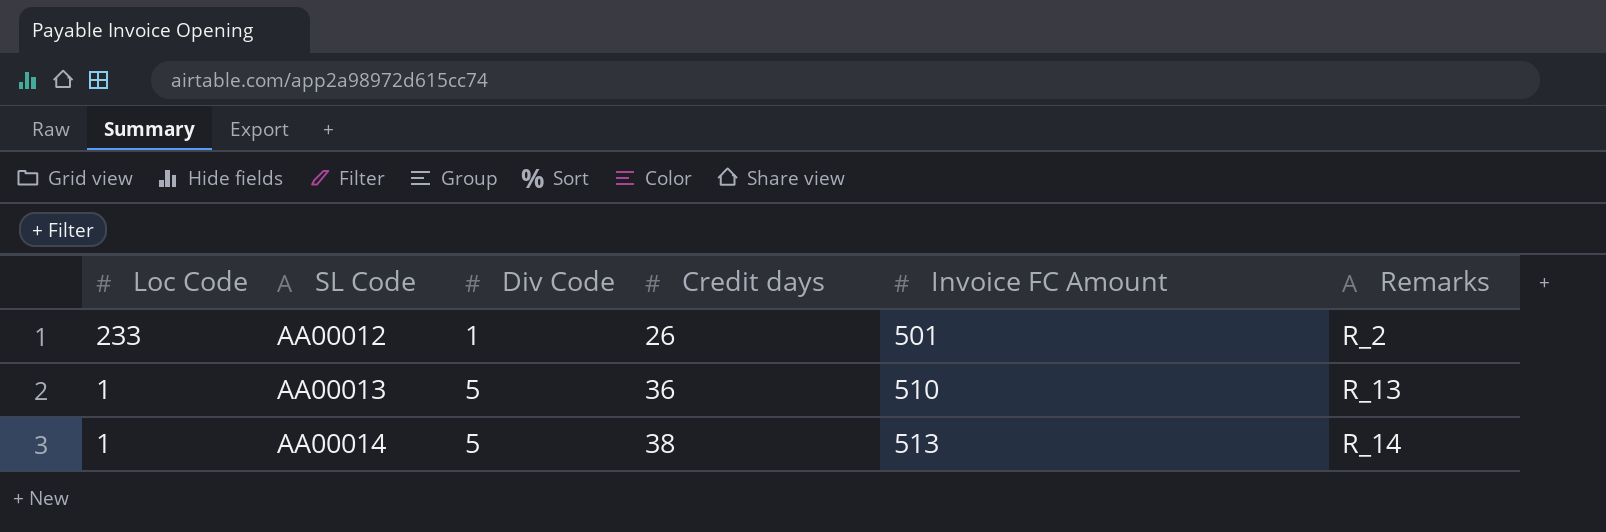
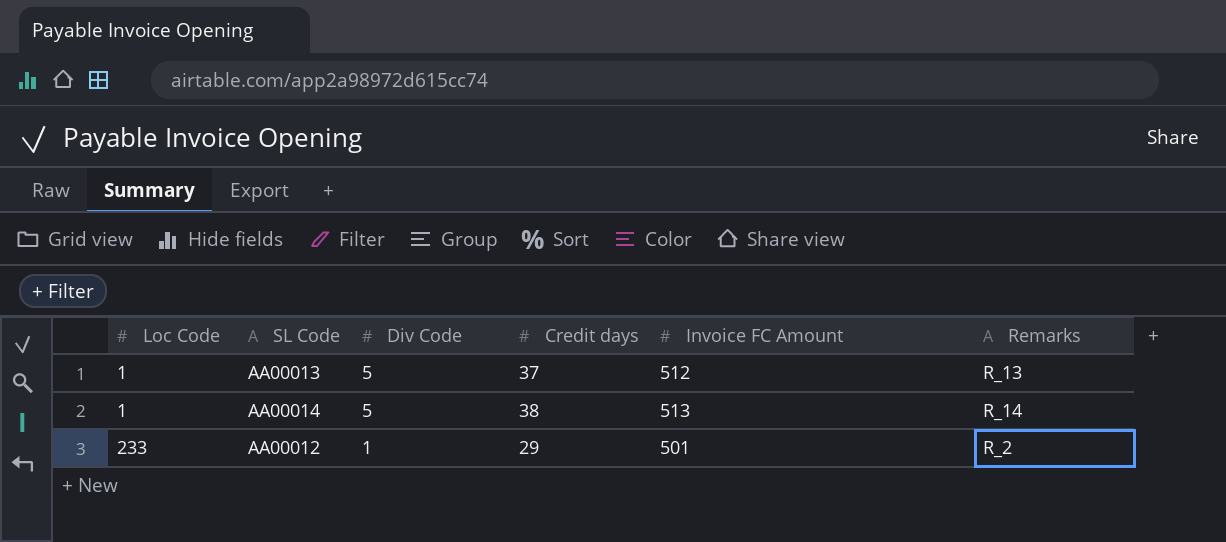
row order: Loc Code descending -> Loc Code ascending
AA00013 | Credit days: 36 -> 37
AA00013 | Invoice FC Amount: 510 -> 512
AA00012 | Credit days: 26 -> 29

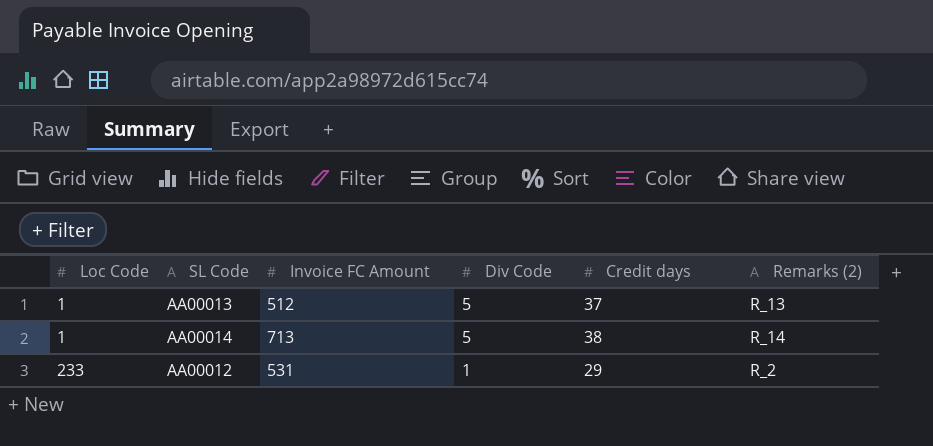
column Invoice FC Amount | position: 5 -> 3
column name: Remarks -> Remarks (2)
AA00014 | Invoice FC Amount: 513 -> 713
AA00012 | Invoice FC Amount: 501 -> 531

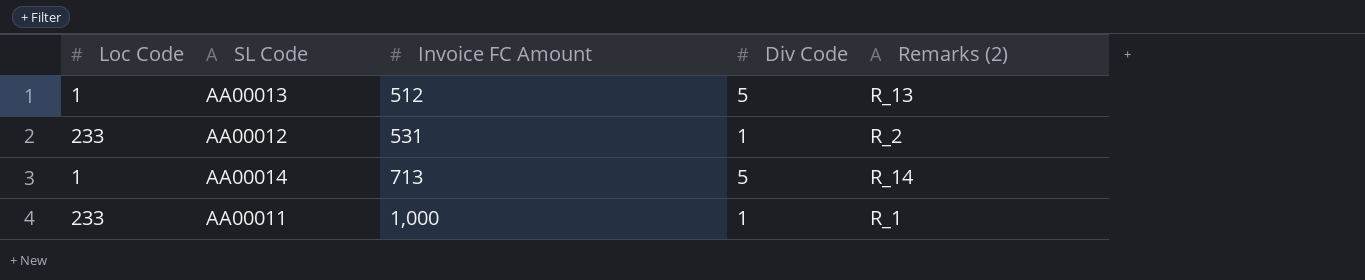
row order: Loc Code ascending -> Invoice FC Amount ascending
column Credit days | position: 5 -> none
row AA00011: none -> 233 | 1,000 | 1 | R_1

